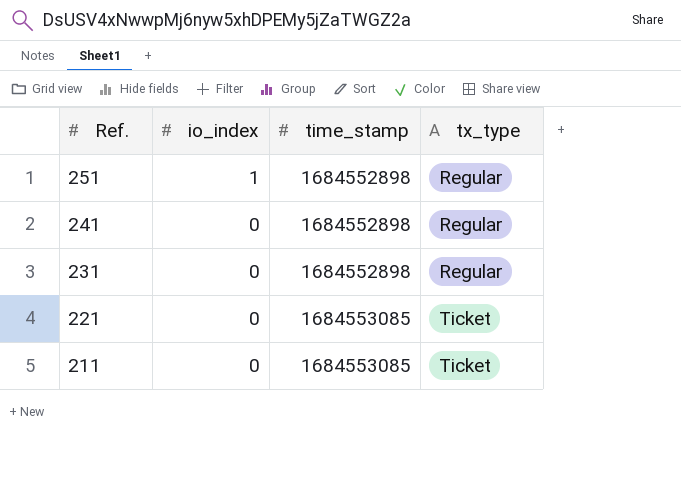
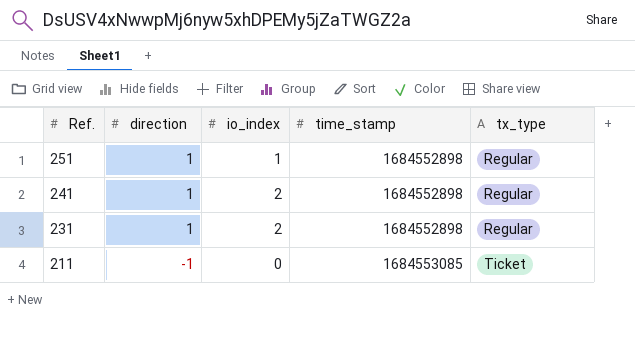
column direction | position: none -> 2
row 221: 0 | 1684553085 | Ticket -> none
241 | io_index: 0 -> 2
231 | io_index: 0 -> 2

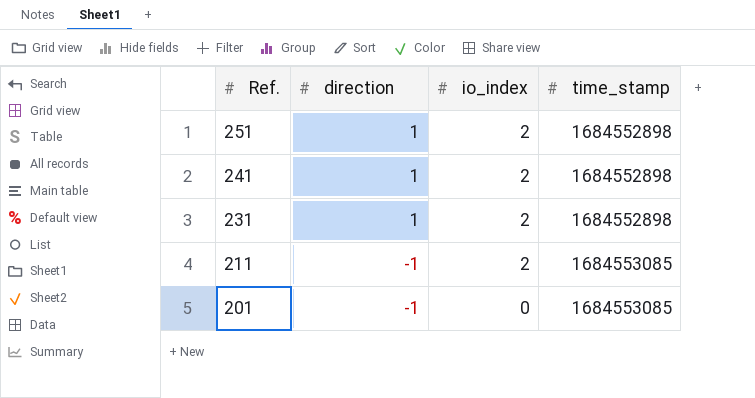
column tx_type | position: 5 -> none
251 | io_index: 1 -> 2
211 | io_index: 0 -> 2
row 201: none -> -1 | 0 | 1684553085

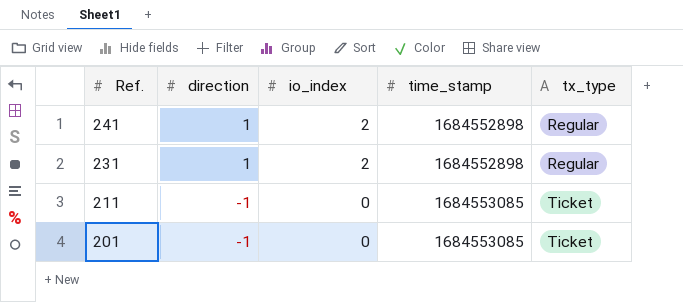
column tx_type | position: none -> 5
row 251: 1 | 2 | 1684552898 -> none
211 | io_index: 2 -> 0

